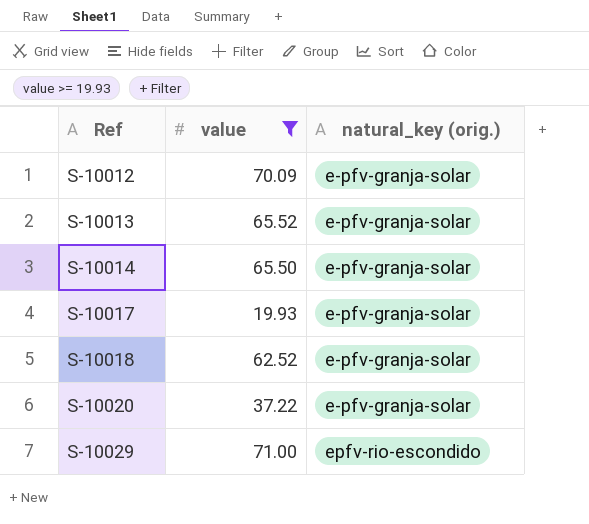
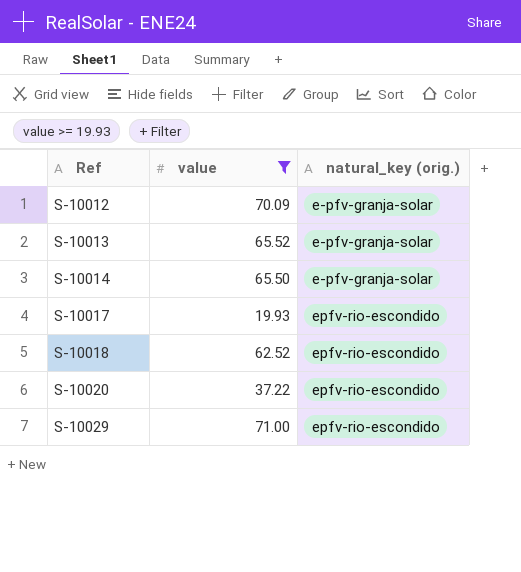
S-10017 | natural_key (orig.): e-pfv-granja-solar -> epfv-rio-escondido
S-10018 | natural_key (orig.): e-pfv-granja-solar -> epfv-rio-escondido
S-10020 | natural_key (orig.): e-pfv-granja-solar -> epfv-rio-escondido

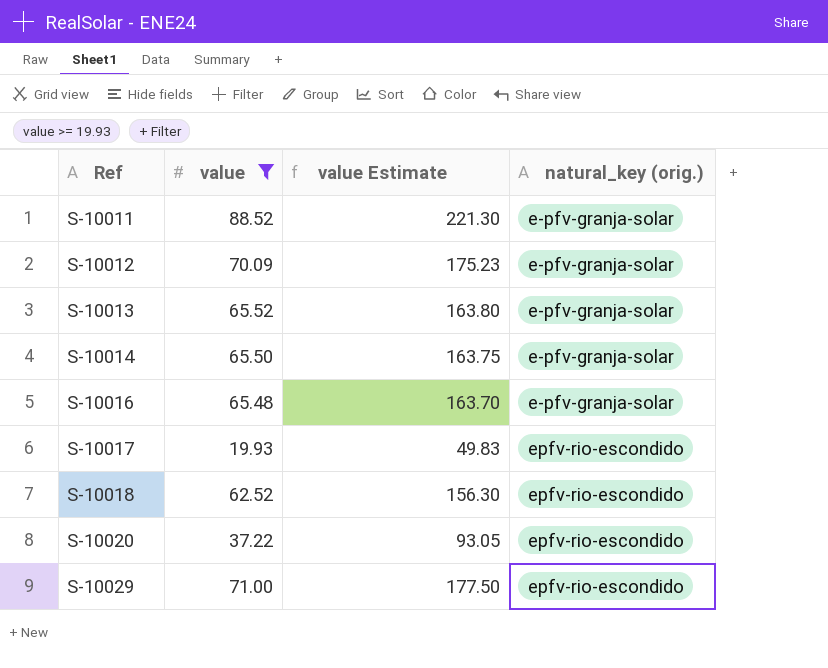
column value Estimate | formula: none -> [value] * 2.5
row S-10011: none -> 88.52 | 221.30 | e-pfv-granja-solar
row S-10016: none -> 65.48 | 163.70 | e-pfv-granja-solar

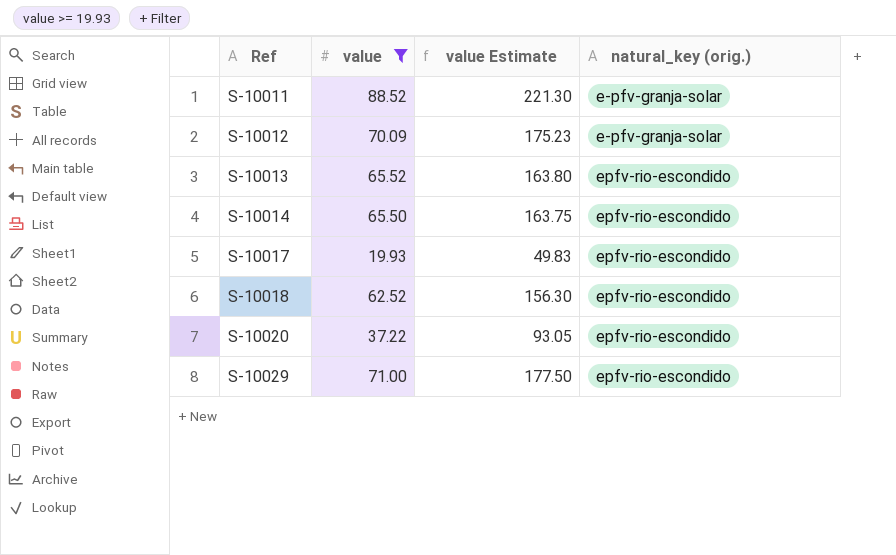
row S-10016: 65.48 | 163.70 | e-pfv-granja-solar -> none
S-10013 | natural_key (orig.): e-pfv-granja-solar -> epfv-rio-escondido
S-10014 | natural_key (orig.): e-pfv-granja-solar -> epfv-rio-escondido

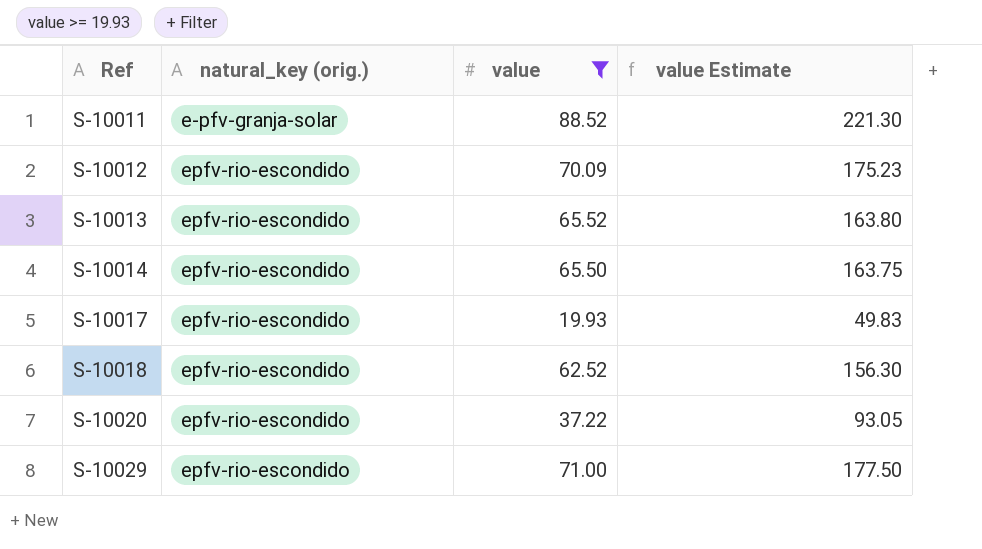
column natural_key (orig.) | position: 4 -> 2
S-10012 | natural_key (orig.): e-pfv-granja-solar -> epfv-rio-escondido

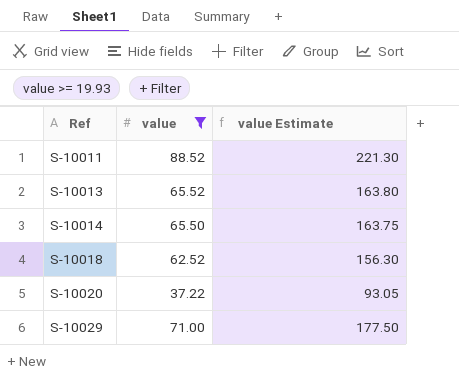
column natural_key (orig.) | position: 2 -> none
row S-10012: epfv-rio-escondido | 70.09 | 175.23 -> none
row S-10017: epfv-rio-escondido | 19.93 | 49.83 -> none

